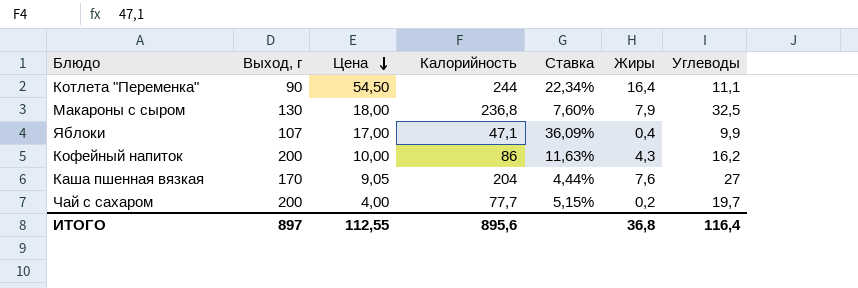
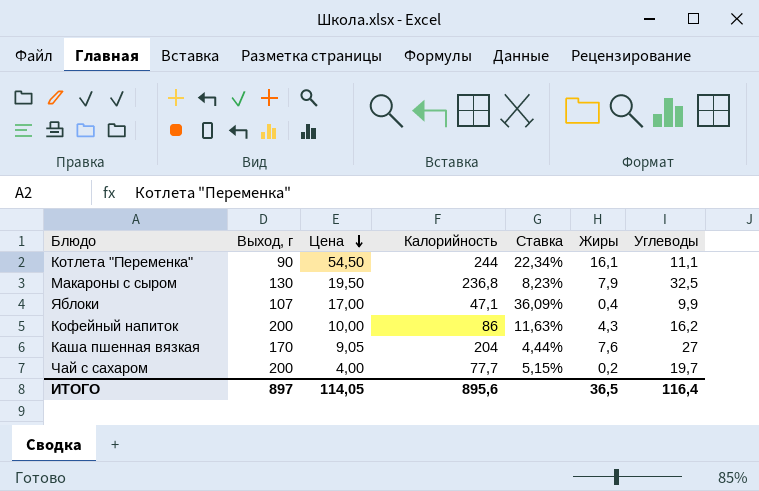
Котлета "Переменка" | Жиры: 16,4 -> 16,1
Макароны с сыром | Цена: 18,00 -> 19,50
Макароны с сыром | Ставка: 7,60% -> 8,23%
ИТОГО | Цена: 112,55 -> 114,05
ИТОГО | Жиры: 36,8 -> 36,5

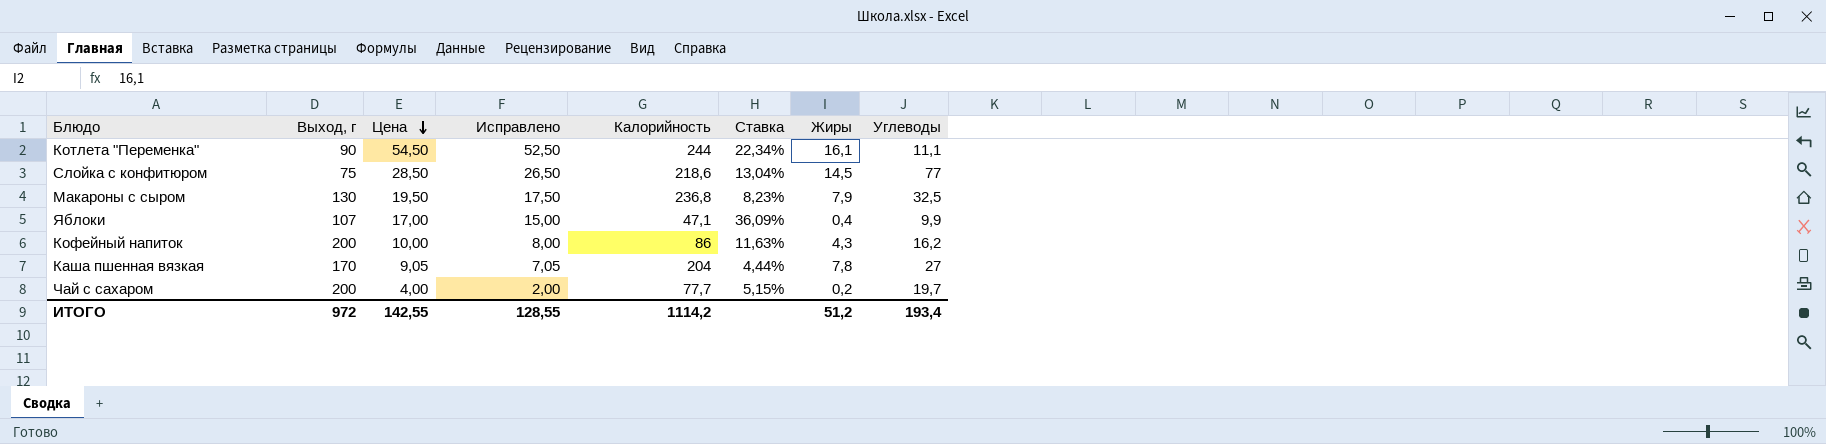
column Исправлено | formula: none -> [Цена] - 2
row Слойка с конфитюром: none -> 75 | 28,50 | 26,50 | 218,6 | 13,04% | 14,5 | 77
Каша пшенная вязкая | Жиры: 7,6 -> 7,8
ИТОГО | Выход, г: 897 -> 972
ИТОГО | Цена: 114,05 -> 142,55
ИТОГО | Калорийность: 895,6 -> 1114,2
ИТОГО | Жиры: 36,5 -> 51,2
ИТОГО | Углеводы: 116,4 -> 193,4

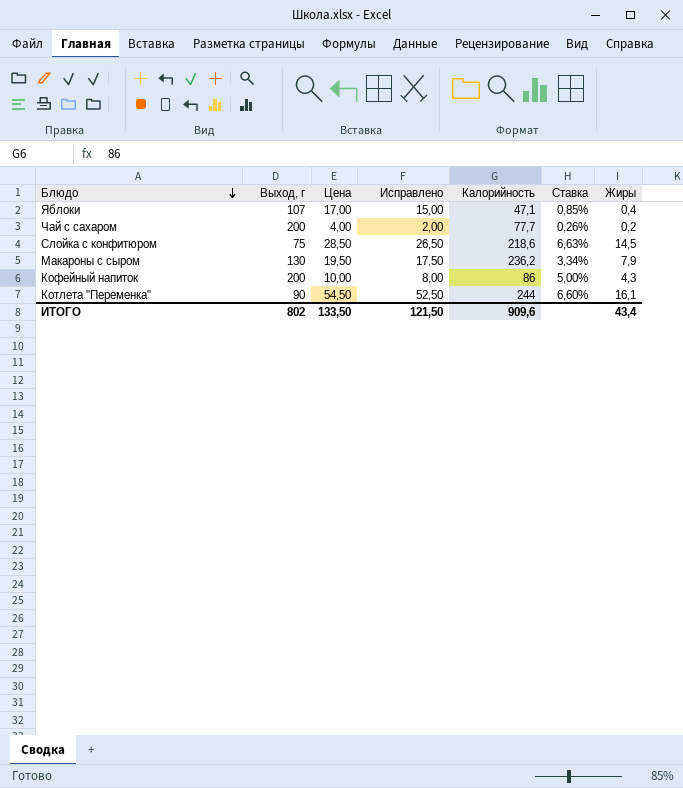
row order: Цена descending -> Блюдо descending
column Углеводы | position: 8 -> none
column Ставка | formula: [Цена] / [Калорийность] -> [Жиры] / [Калорийность]
row Каша пшенная вязкая: 170 | 9,05 | 7,05 | 204 | 4,44% | 7,8 | 27 -> none
Макароны с сыром | Калорийность: 236,8 -> 236,2
ИТОГО | Выход, г: 972 -> 802
ИТОГО | Цена: 142,55 -> 133,50
ИТОГО | Исправлено: 128,55 -> 121,50
ИТОГО | Калорийность: 1114,2 -> 909,6
ИТОГО | Жиры: 51,2 -> 43,4

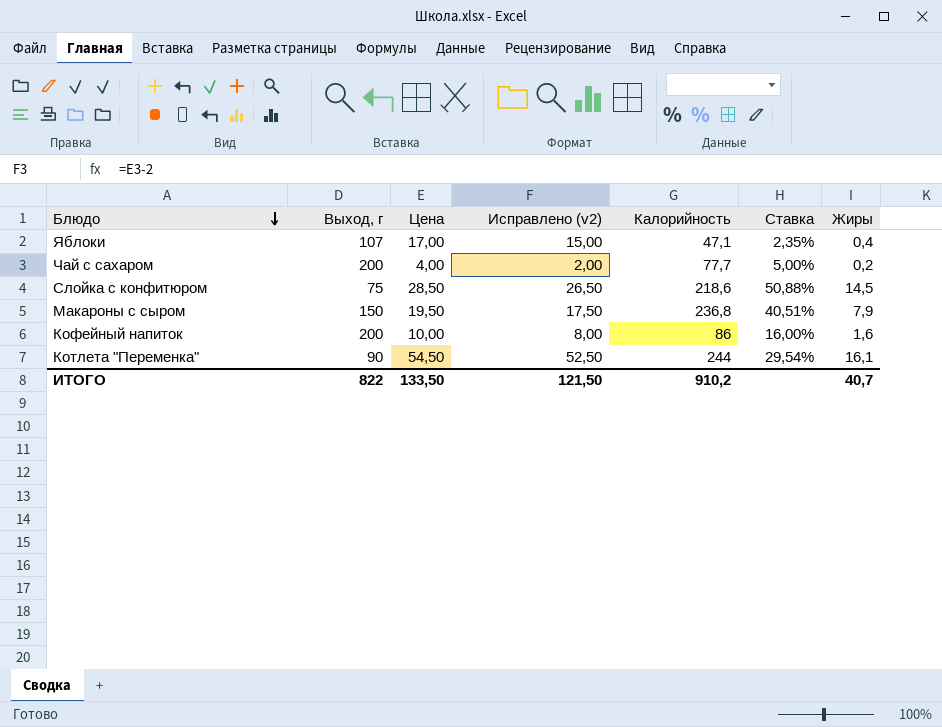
column name: Исправлено -> Исправлено (v2)
column Ставка | formula: [Жиры] / [Калорийность] -> [Жиры] / [Цена]
Макароны с сыром | Выход, г: 130 -> 150
Макароны с сыром | Калорийность: 236,2 -> 236,8
Кофейный напиток | Жиры: 4,3 -> 1,6
ИТОГО | Выход, г: 802 -> 822
ИТОГО | Калорийность: 909,6 -> 910,2
ИТОГО | Жиры: 43,4 -> 40,7

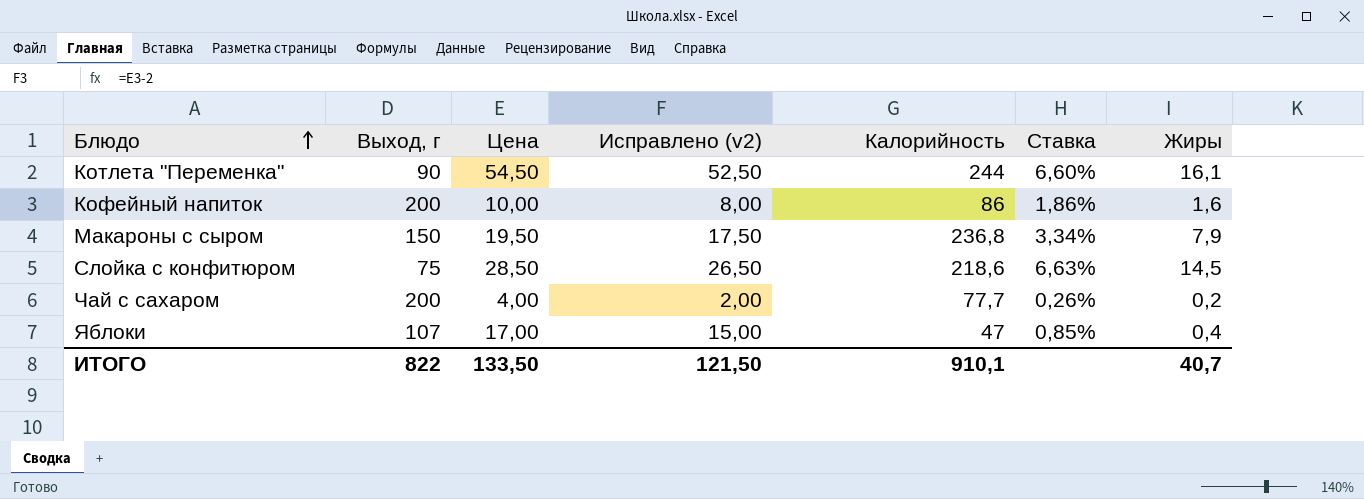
row order: Блюдо descending -> Блюдо ascending
column Ставка | formula: [Жиры] / [Цена] -> [Жиры] / [Калорийность]
Яблоки | Калорийность: 47,1 -> 47
ИТОГО | Калорийность: 910,2 -> 910,1

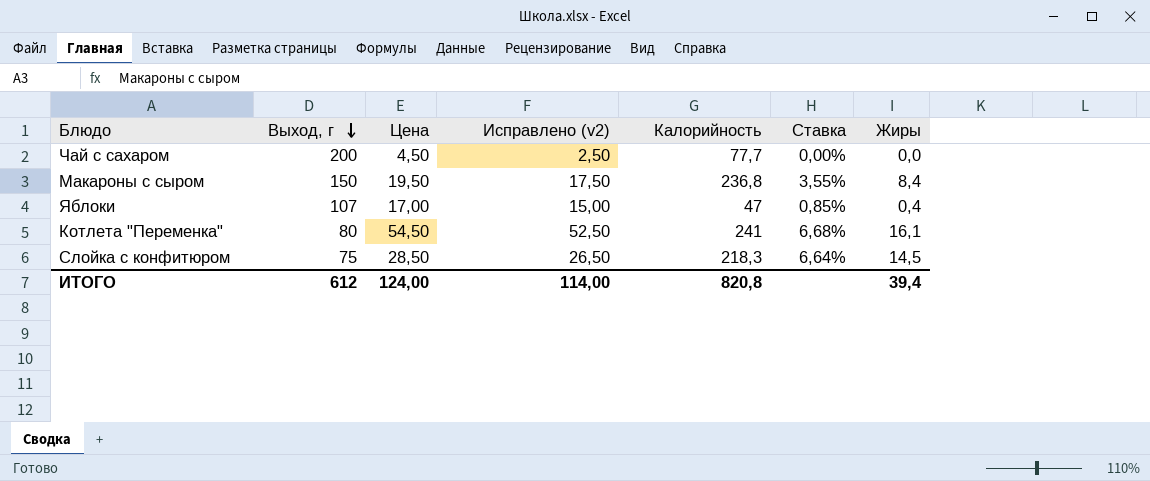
row order: Блюдо ascending -> Выход, г descending
row Кофейный напиток: 200 | 10,00 | 8,00 | 86 | 1,86% | 1,6 -> none
Чай с сахаром | Цена: 4,00 -> 4,50
Чай с сахаром | Исправлено (v2): 2,00 -> 2,50
Чай с сахаром | Ставка: 0,26% -> 0,00%
Чай с сахаром | Жиры: 0,2 -> 0,0
Макароны с сыром | Ставка: 3,34% -> 3,55%
Макароны с сыром | Жиры: 7,9 -> 8,4
Котлета "Переменка" | Выход, г: 90 -> 80
Котлета "Переменка" | Калорийность: 244 -> 241
Котлета "Переменка" | Ставка: 6,60% -> 6,68%
Слойка с конфитюром | Калорийность: 218,6 -> 218,3
Слойка с конфитюром | Ставка: 6,63% -> 6,64%
ИТОГО | Выход, г: 822 -> 612
ИТОГО | Цена: 133,50 -> 124,00
ИТОГО | Исправлено (v2): 121,50 -> 114,00
ИТОГО | Калорийность: 910,1 -> 820,8
ИТОГО | Жиры: 40,7 -> 39,4

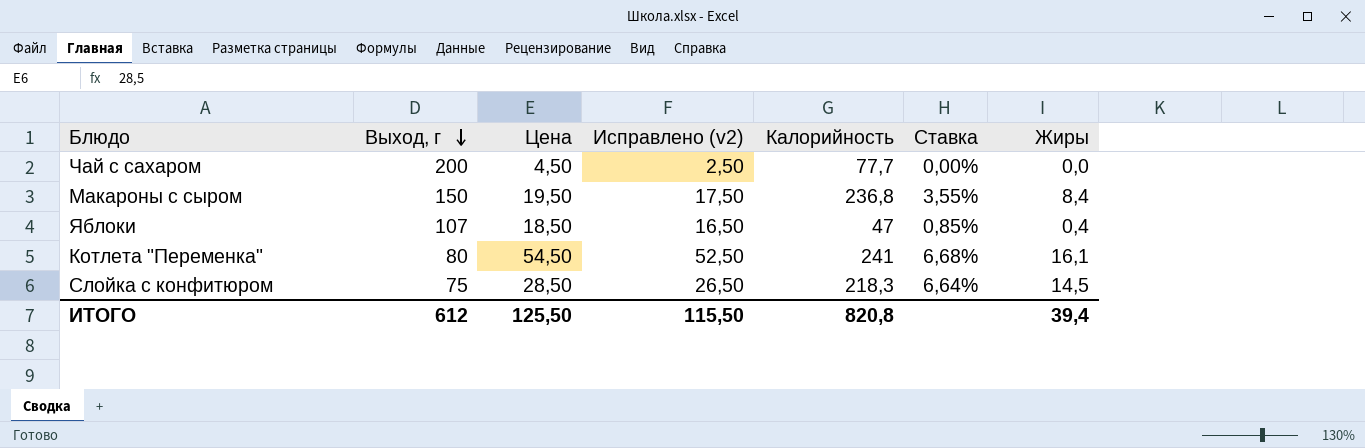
Яблоки | Цена: 17,00 -> 18,50
Яблоки | Исправлено (v2): 15,00 -> 16,50
ИТОГО | Цена: 124,00 -> 125,50
ИТОГО | Исправлено (v2): 114,00 -> 115,50

